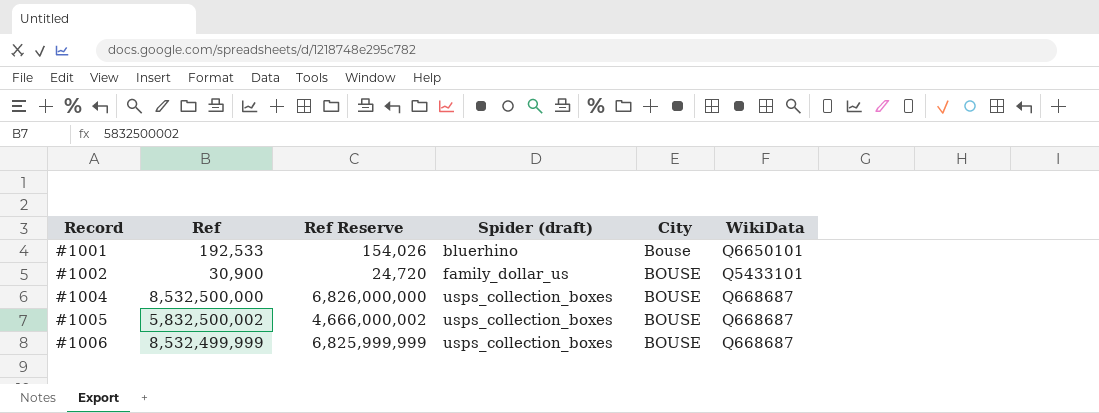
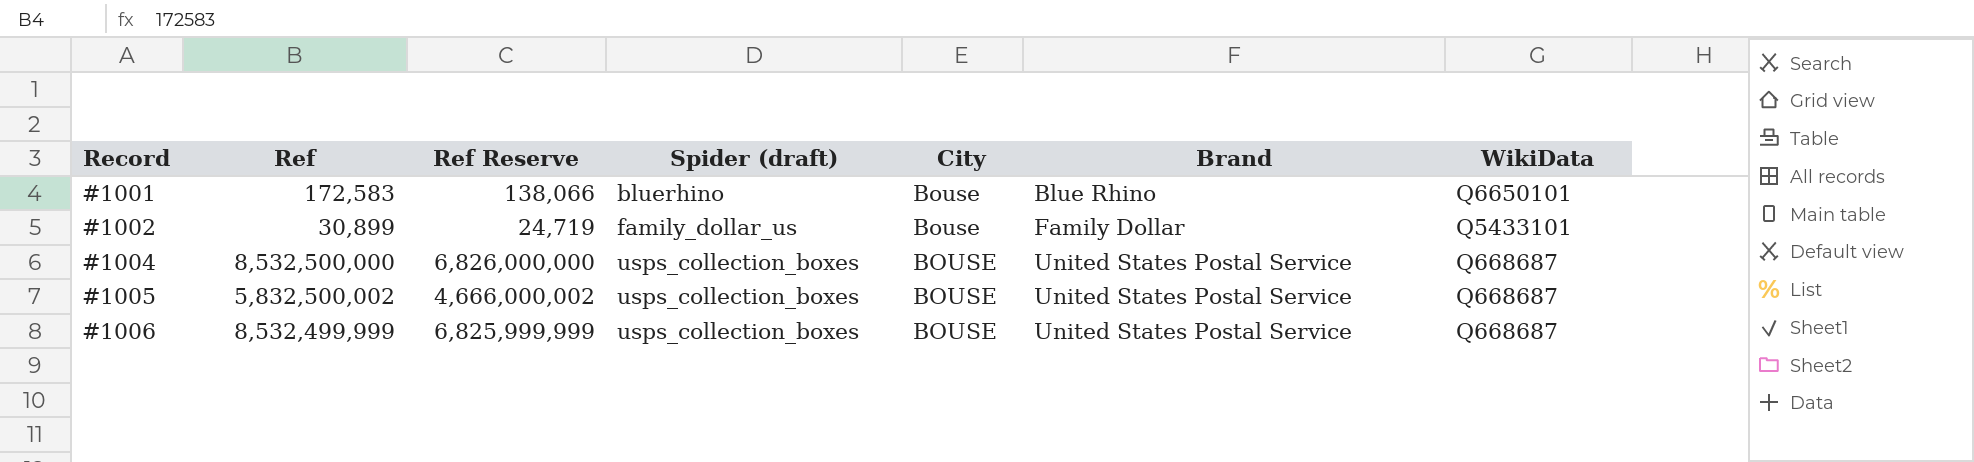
column Brand | position: none -> 6
#1001 | Ref: 192,533 -> 172,583
#1001 | Ref Reserve: 154,026 -> 138,066
#1002 | Ref: 30,900 -> 30,899
#1002 | Ref Reserve: 24,720 -> 24,719
#1002 | City: BOUSE -> Bouse

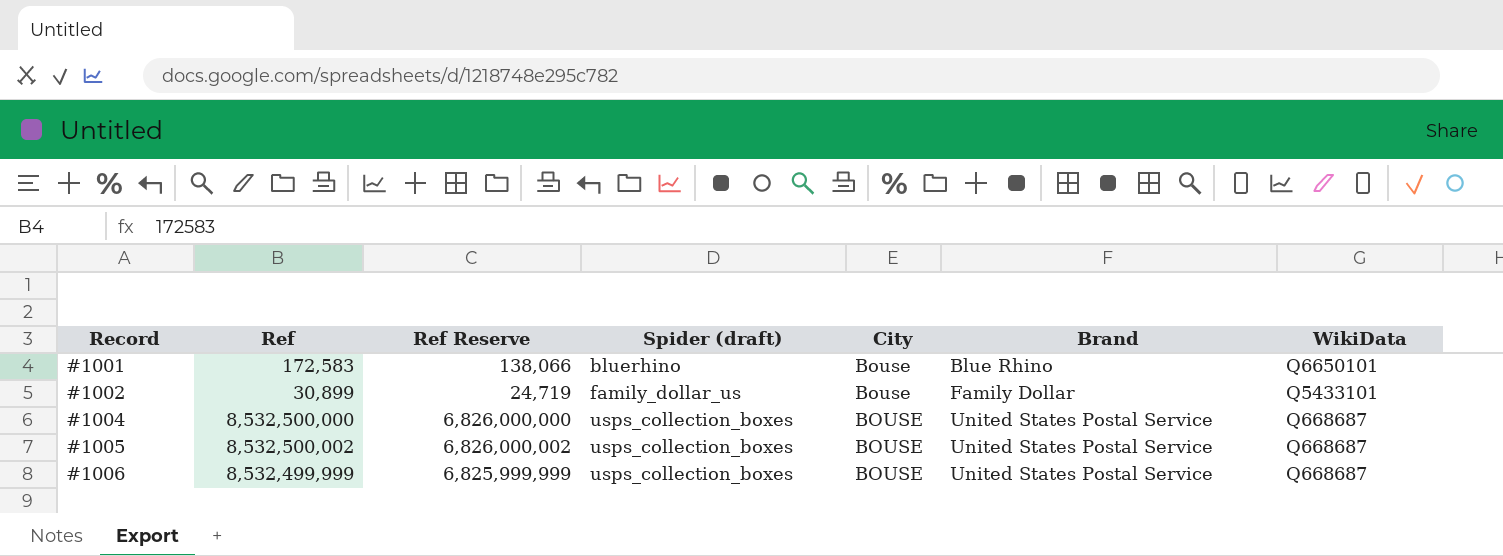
#1005 | Ref: 5,832,500,002 -> 8,532,500,002
#1005 | Ref Reserve: 4,666,000,002 -> 6,826,000,002

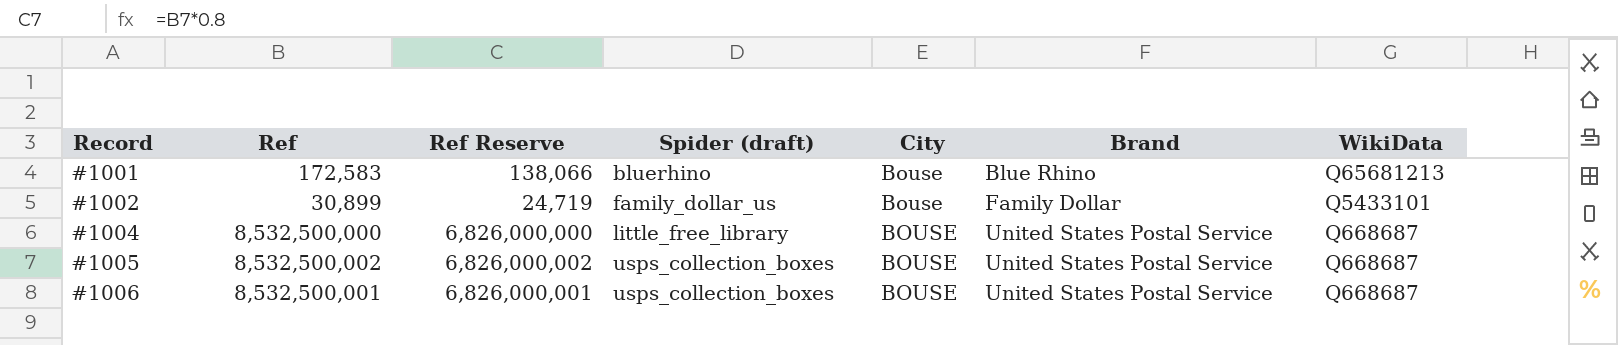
#1001 | WikiData: Q6650101 -> Q65681213
#1004 | Spider (draft): usps_collection_boxes -> little_free_library
#1006 | Ref: 8,532,499,999 -> 8,532,500,001
#1006 | Ref Reserve: 6,825,999,999 -> 6,826,000,001

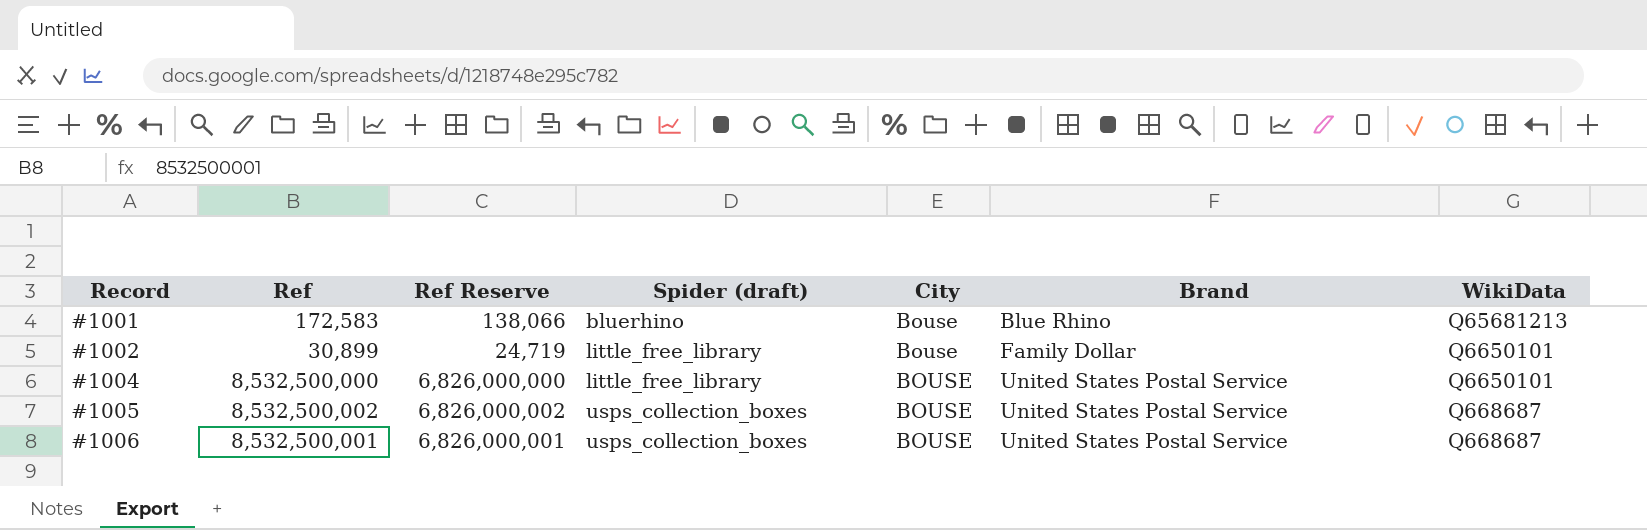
#1002 | Spider (draft): family_dollar_us -> little_free_library
#1002 | WikiData: Q5433101 -> Q6650101
#1004 | WikiData: Q668687 -> Q6650101

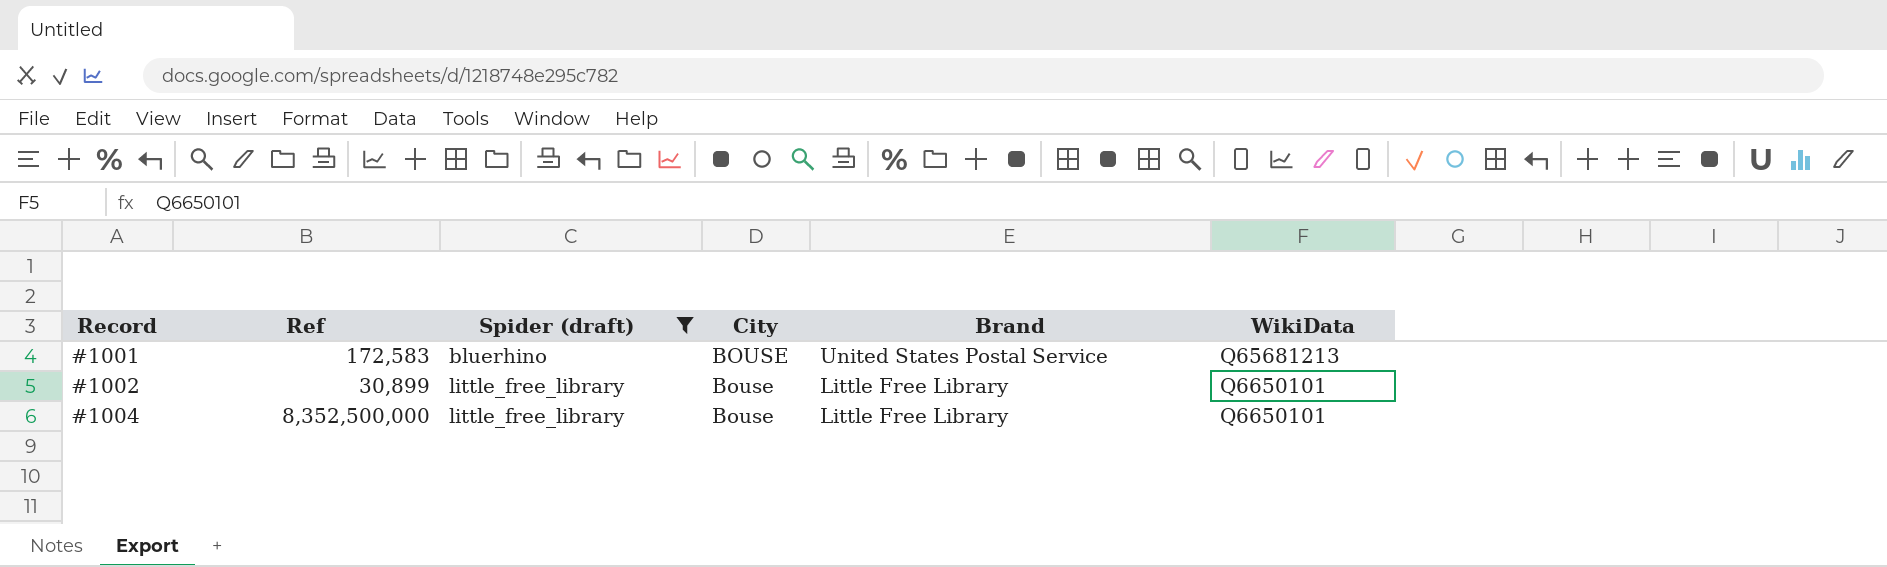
filter: none -> Spider (draft) != usps_collection_boxes
column Ref Reserve | formula: [Ref] * 0.8 -> none
#1001 | City: Bouse -> BOUSE
#1001 | Brand: Blue Rhino -> United States Postal Service
#1002 | Brand: Family Dollar -> Little Free Library
#1004 | Ref: 8,532,500,000 -> 8,352,500,000
#1004 | City: BOUSE -> Bouse
#1004 | Brand: United States Postal Service -> Little Free Library

